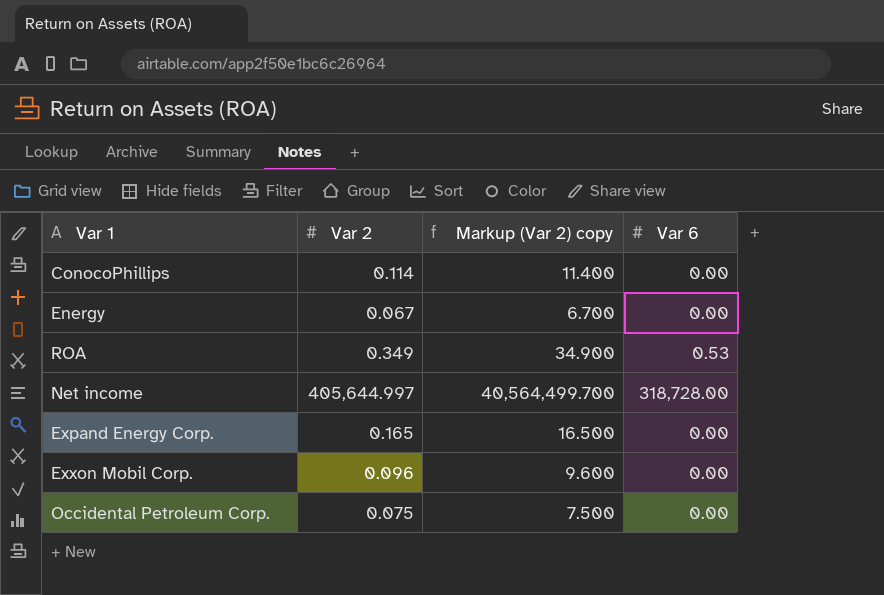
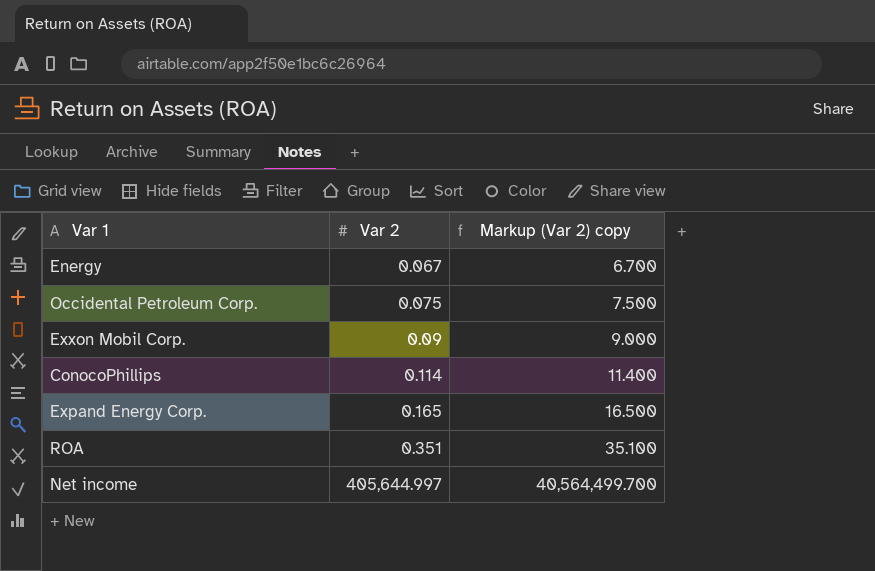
row order: none -> Var 2 ascending
column Var 6 | position: 4 -> none
Exxon Mobil Corp. | Var 2: 0.096 -> 0.09
Exxon Mobil Corp. | Markup (Var 2) copy: 9.600 -> 9.000
ROA | Var 2: 0.349 -> 0.351
ROA | Markup (Var 2) copy: 34.900 -> 35.100

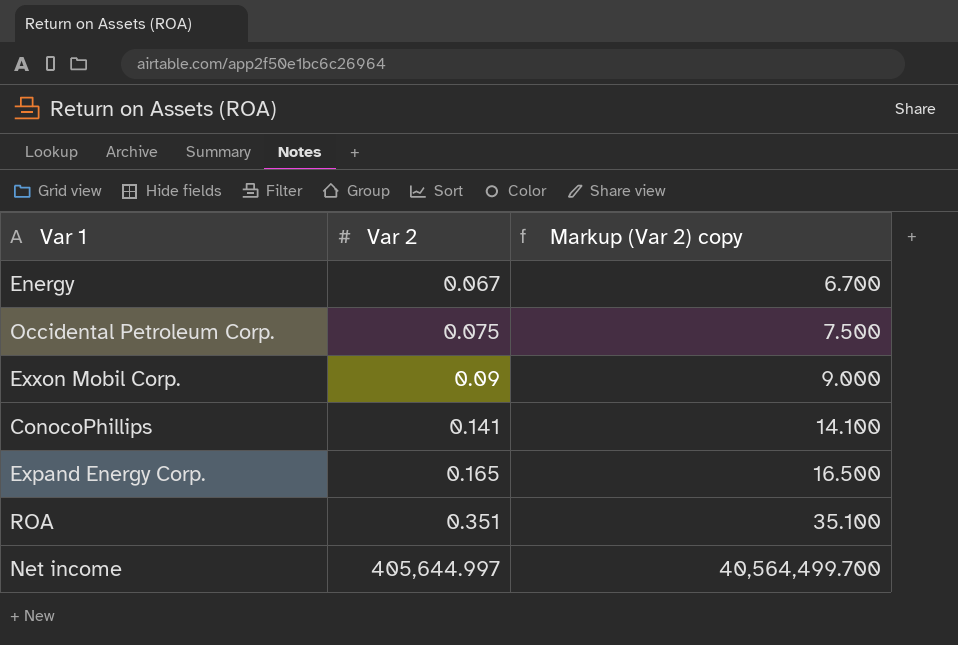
ConocoPhillips | Var 2: 0.114 -> 0.141
ConocoPhillips | Markup (Var 2) copy: 11.400 -> 14.100

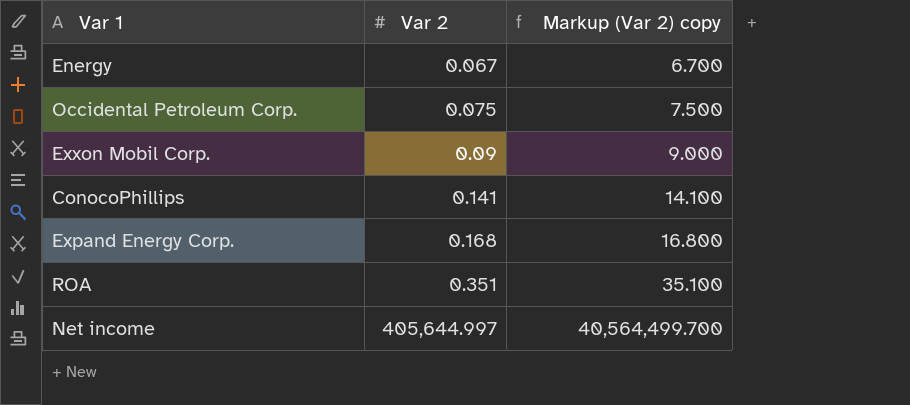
Expand Energy Corp. | Var 2: 0.165 -> 0.168
Expand Energy Corp. | Markup (Var 2) copy: 16.500 -> 16.800

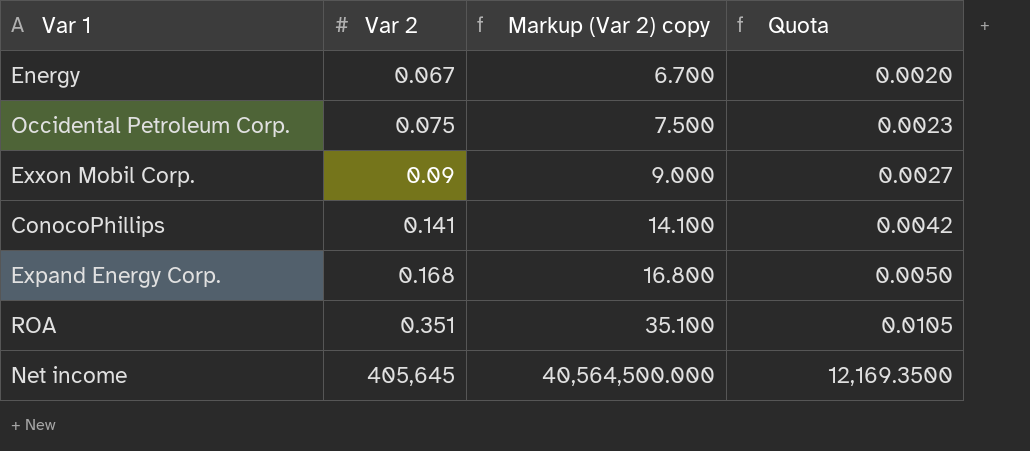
column Quota | formula: none -> [Var 2] * 0.03
Net income | Var 2: 405,644.997 -> 405,645
Net income | Markup (Var 2) copy: 40,564,499.700 -> 40,564,500.000

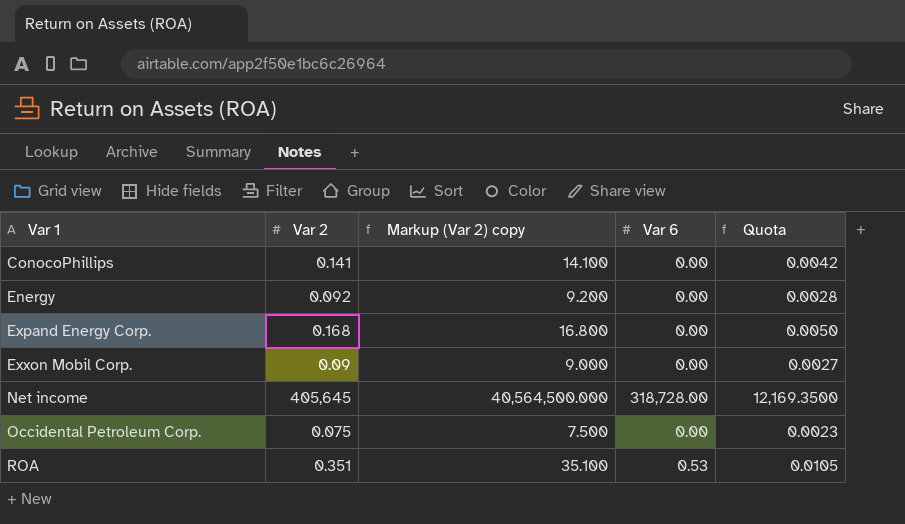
row order: Var 2 ascending -> Var 1 ascending
column Var 6 | position: none -> 4
Energy | Var 2: 0.067 -> 0.092
Energy | Markup (Var 2) copy: 6.700 -> 9.200
Energy | Quota: 0.0020 -> 0.0028

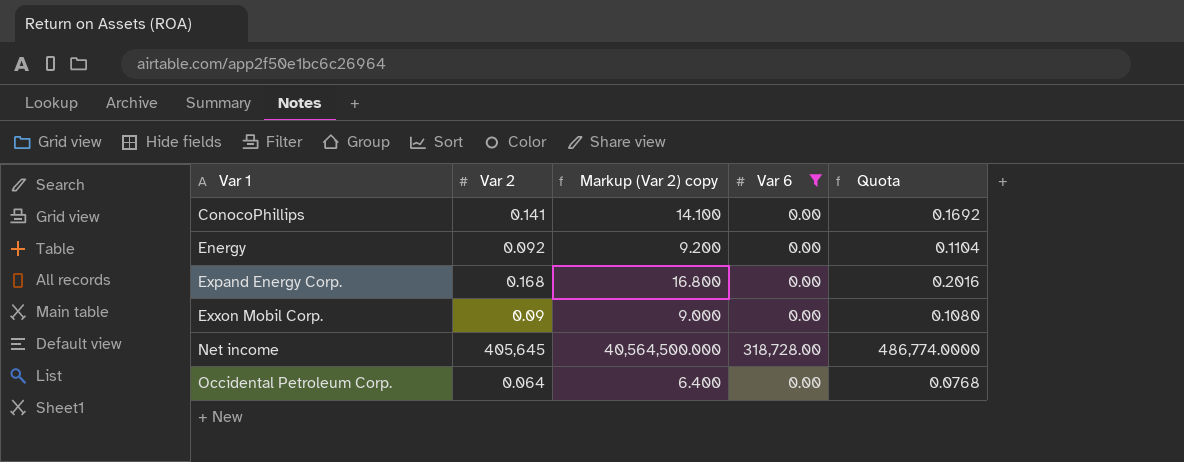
filter: none -> Var 6 != 0.53
column Quota | formula: [Var 2] * 0.03 -> [Var 2] * 1.2
Occidental Petroleum Corp. | Var 2: 0.075 -> 0.064
Occidental Petroleum Corp. | Markup (Var 2) copy: 7.500 -> 6.400

